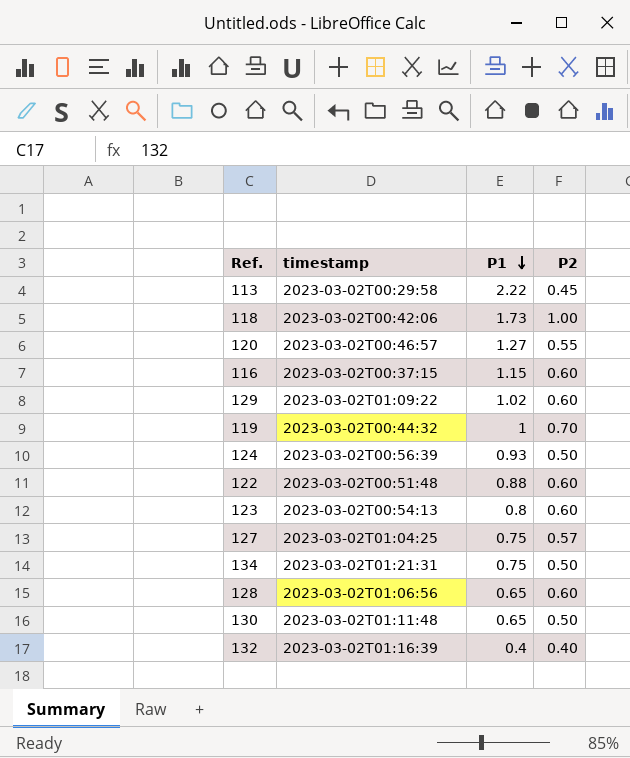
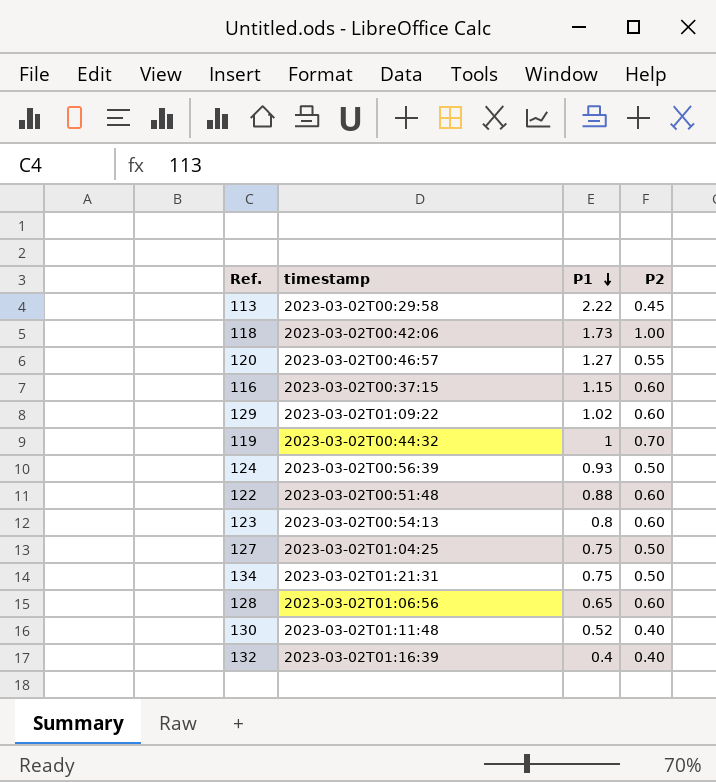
127 | P2: 0.57 -> 0.50
130 | P1: 0.65 -> 0.52
130 | P2: 0.50 -> 0.40

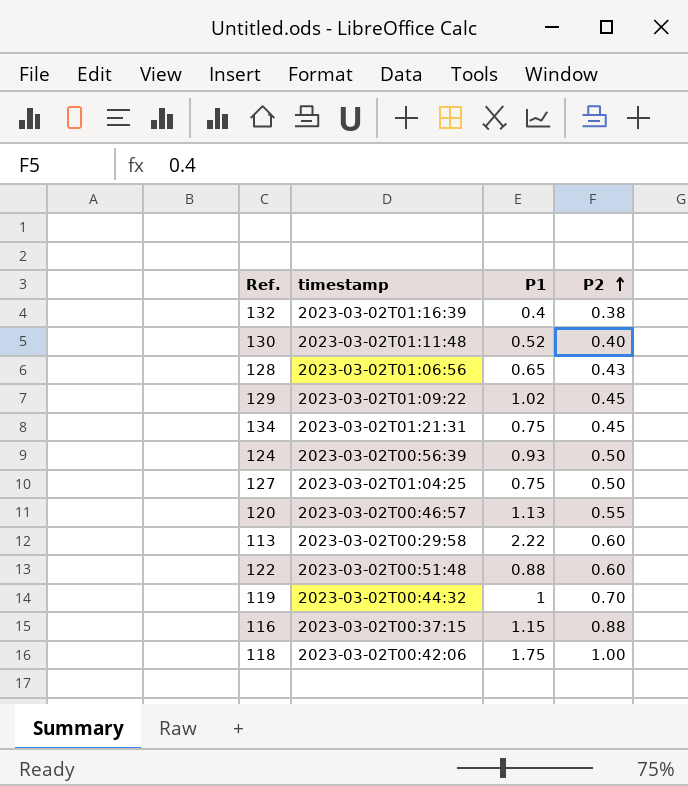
row order: P1 descending -> P2 ascending
row 123: 2023-03-02T00:54:13 | 0.8 | 0.60 -> none
132 | P2: 0.40 -> 0.38
128 | P2: 0.60 -> 0.43
129 | P2: 0.60 -> 0.45
134 | P2: 0.50 -> 0.45
120 | P1: 1.27 -> 1.13
113 | P2: 0.45 -> 0.60
116 | P2: 0.60 -> 0.88
118 | P1: 1.73 -> 1.75

